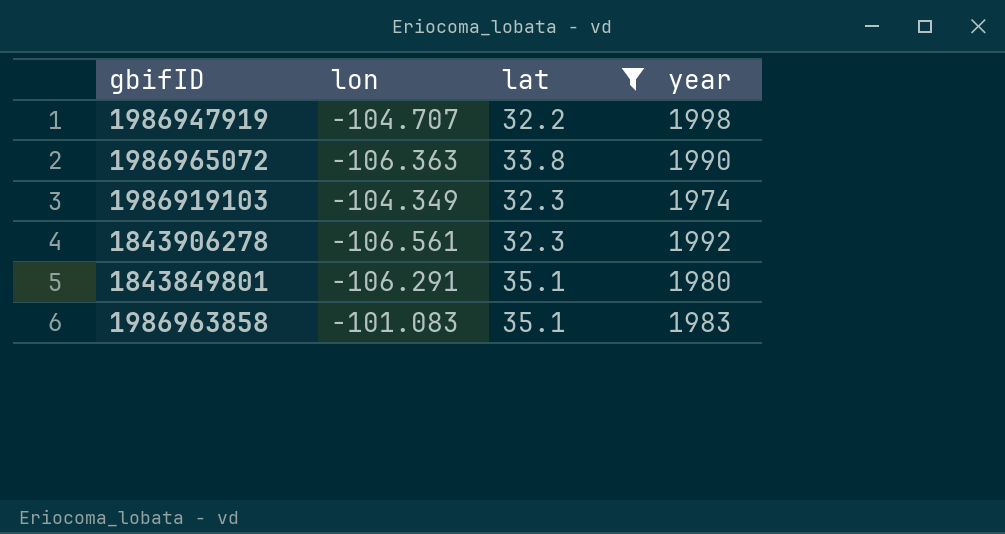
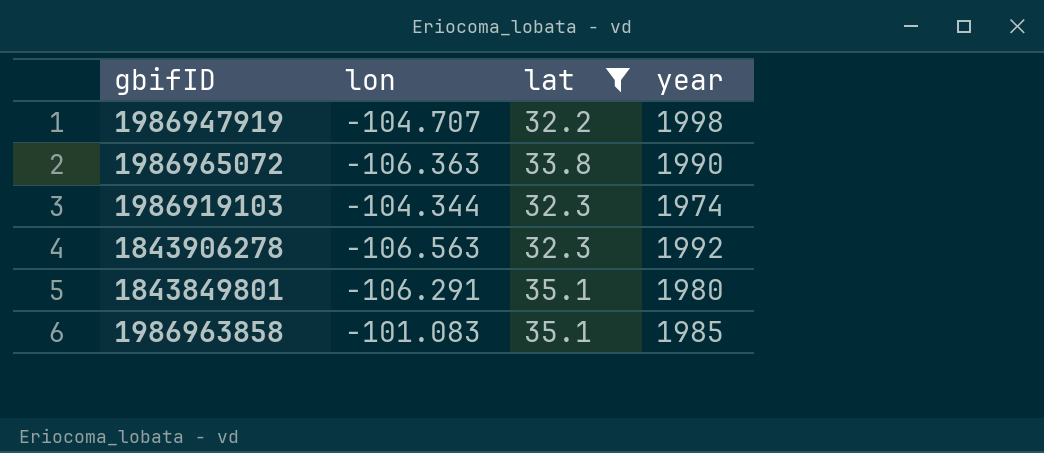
1986919103 | lon: -104.349 -> -104.344
1843906278 | lon: -106.561 -> -106.563
1986963858 | year: 1983 -> 1985

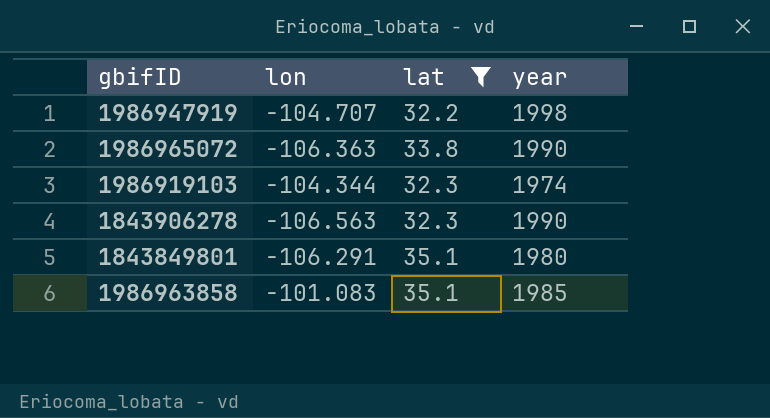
1843906278 | year: 1992 -> 1990

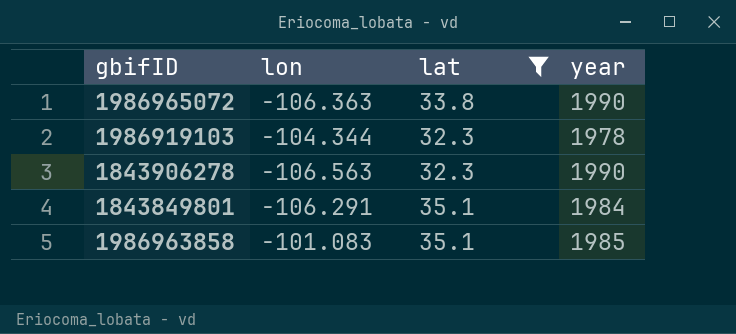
row 1986947919: -104.707 | 32.2 | 1998 -> none
1986919103 | year: 1974 -> 1978
1843849801 | year: 1980 -> 1984

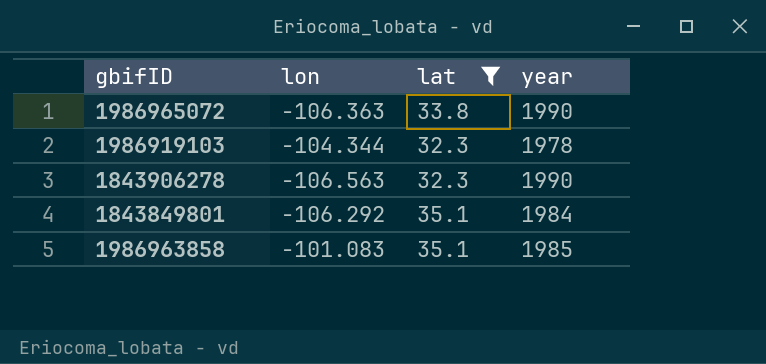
1843849801 | lon: -106.291 -> -106.292

